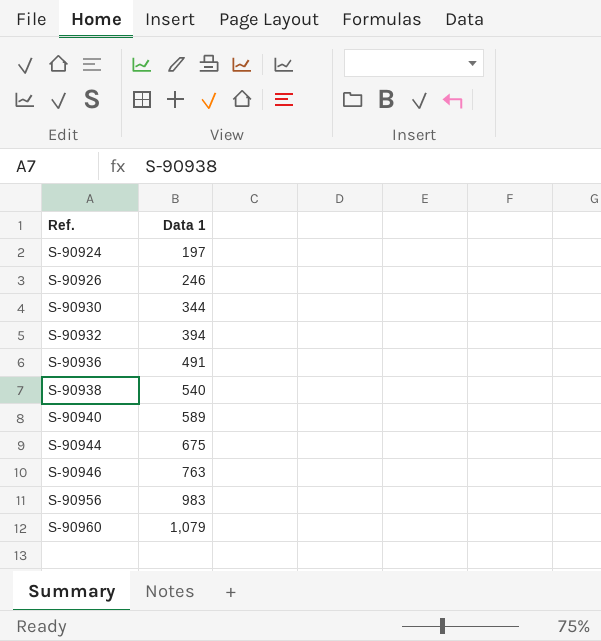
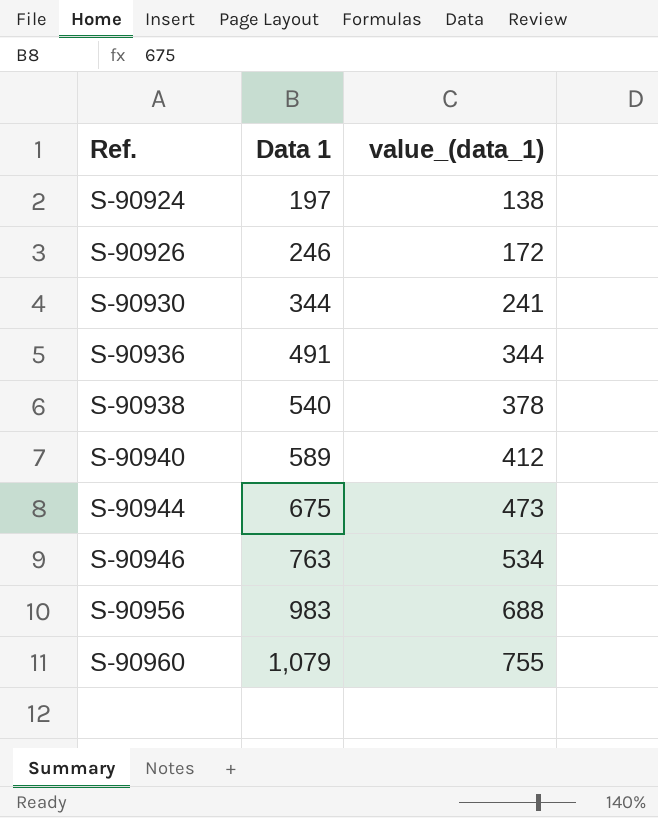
column value_(data_1) | formula: none -> [Data 1] * 0.7
row S-90932: 394 -> none

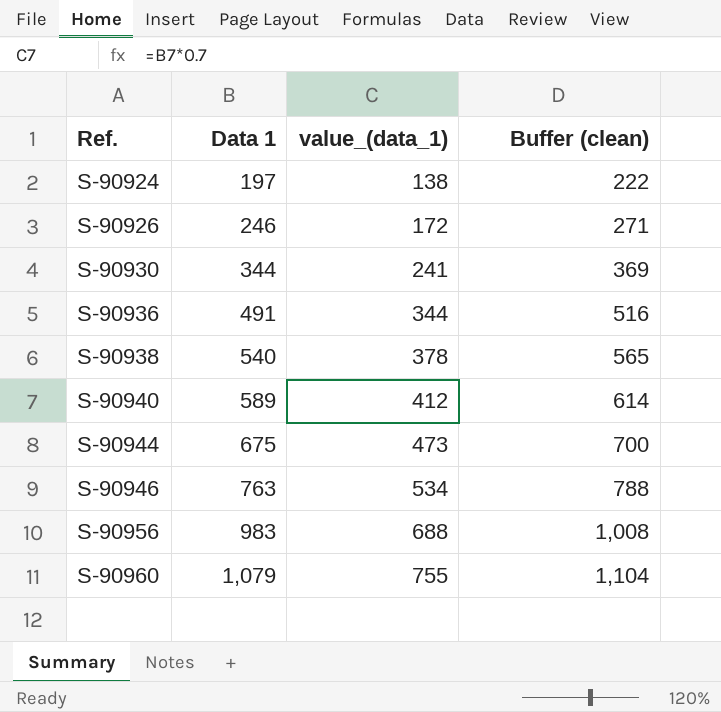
column Buffer (clean) | formula: none -> [Data 1] + 25

